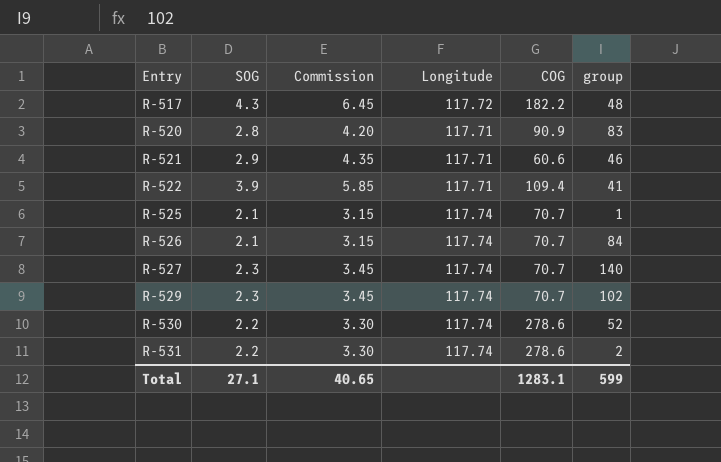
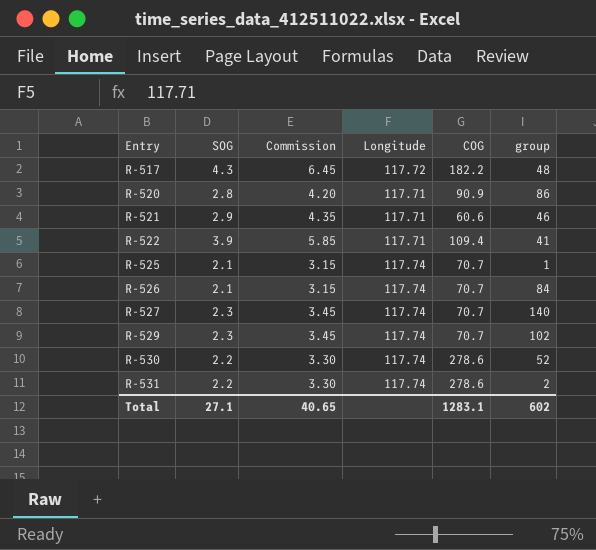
R-520 | group: 83 -> 86
Total | group: 599 -> 602

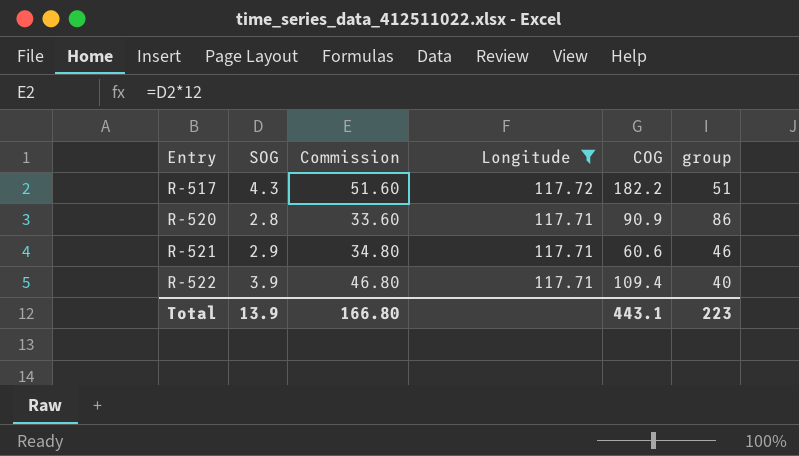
filter: none -> Longitude != 117.74
column Commission | formula: [SOG] * 1.5 -> [SOG] * 12
R-517 | group: 48 -> 51
R-522 | group: 41 -> 40
Total | SOG: 27.1 -> 13.9
Total | Commission: 40.65 -> 166.80
Total | COG: 1283.1 -> 443.1
Total | group: 602 -> 223

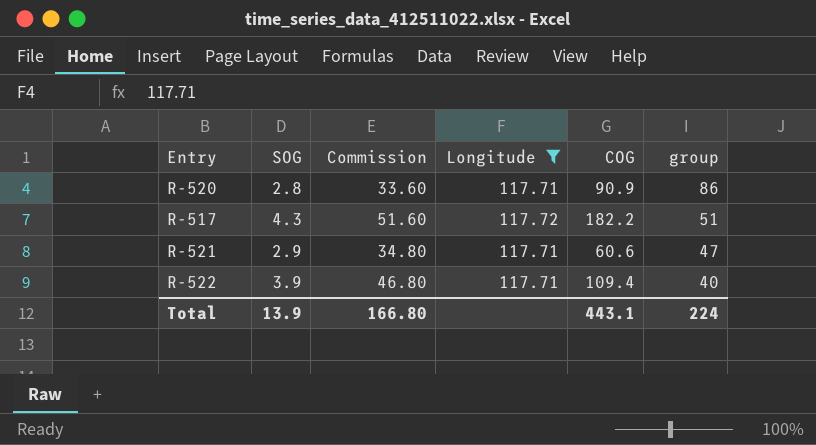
row order: Entry ascending -> group descending
R-521 | group: 46 -> 47
Total | group: 223 -> 224

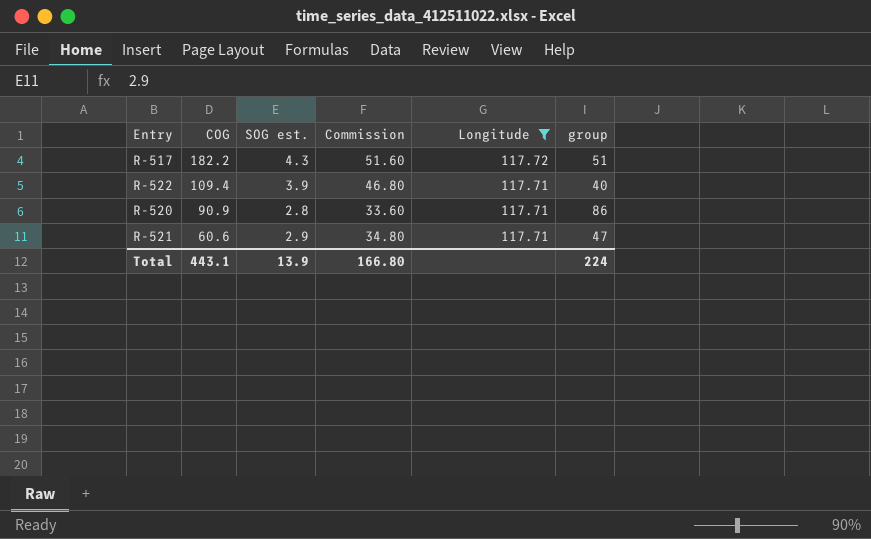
row order: group descending -> COG descending
column COG | position: 5 -> 2
column name: SOG -> SOG est.

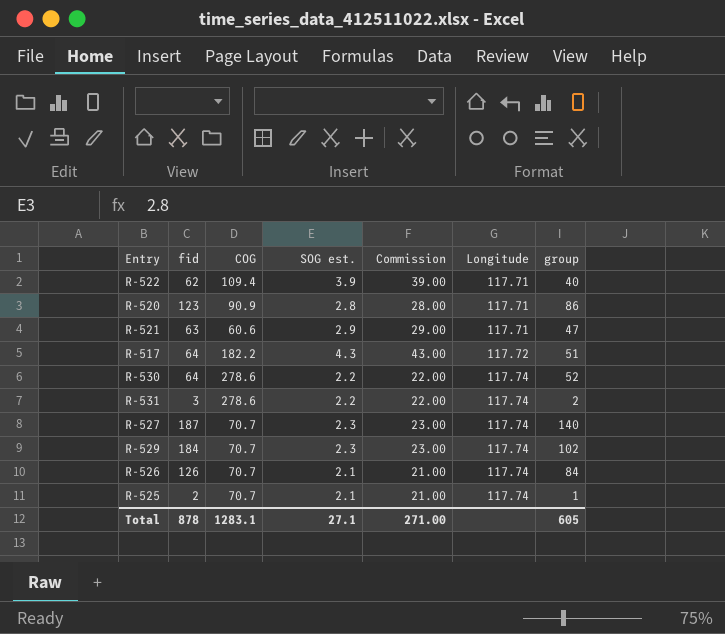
filter: Longitude != 117.74 -> none
row order: COG descending -> Longitude ascending
column fid | position: none -> 2
column Commission | formula: [SOG est.] * 12 -> [SOG est.] * 10
Total | COG: 443.1 -> 1283.1
Total | SOG est.: 13.9 -> 27.1
Total | Commission: 166.80 -> 271.00
Total | group: 224 -> 605

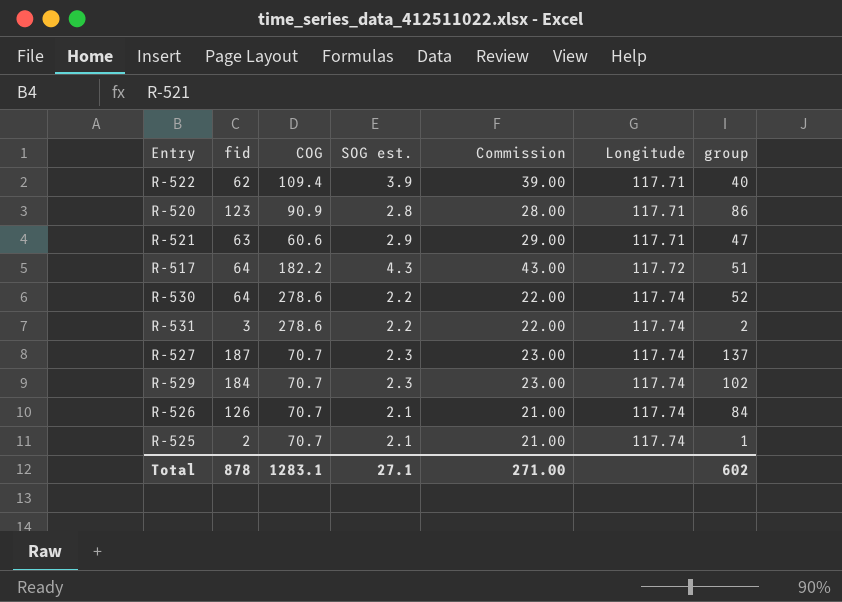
R-527 | group: 140 -> 137
Total | group: 605 -> 602

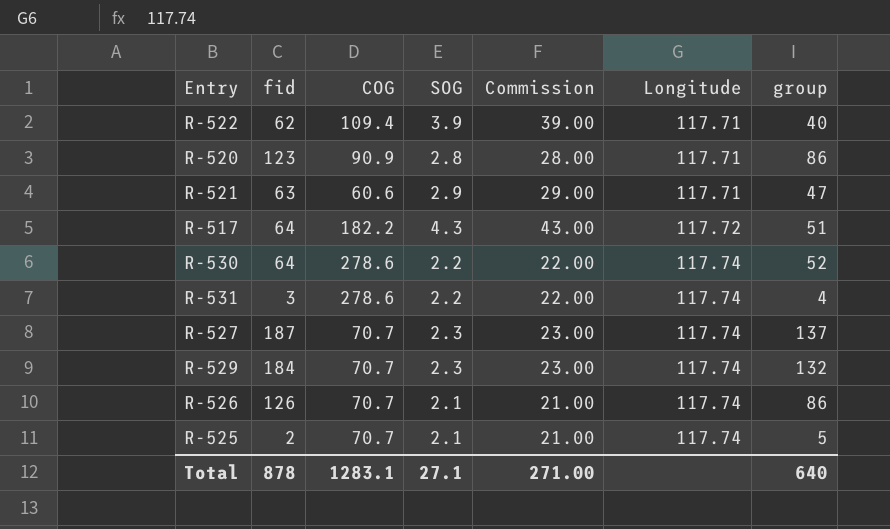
column name: SOG est. -> SOG
R-531 | group: 2 -> 4
R-529 | group: 102 -> 132
R-526 | group: 84 -> 86
R-525 | group: 1 -> 5
Total | group: 602 -> 640

